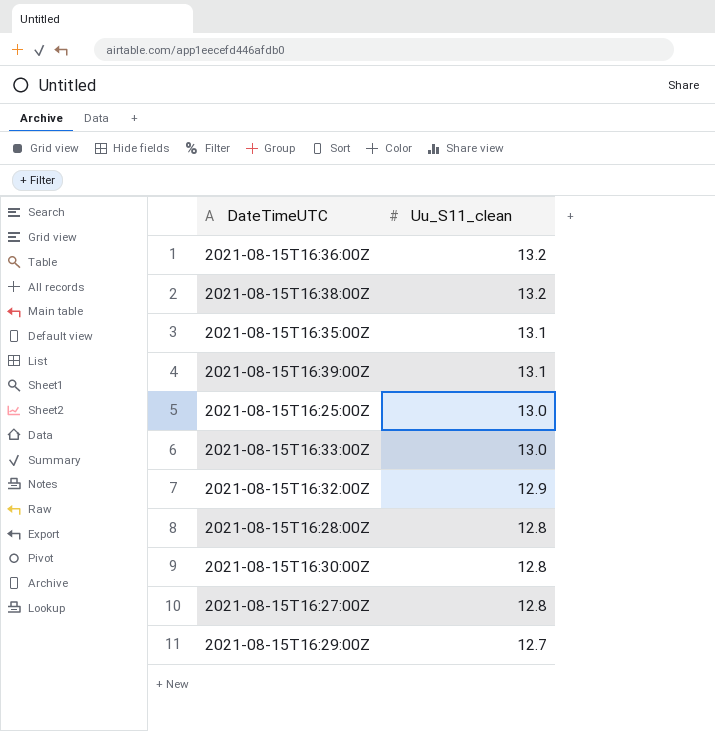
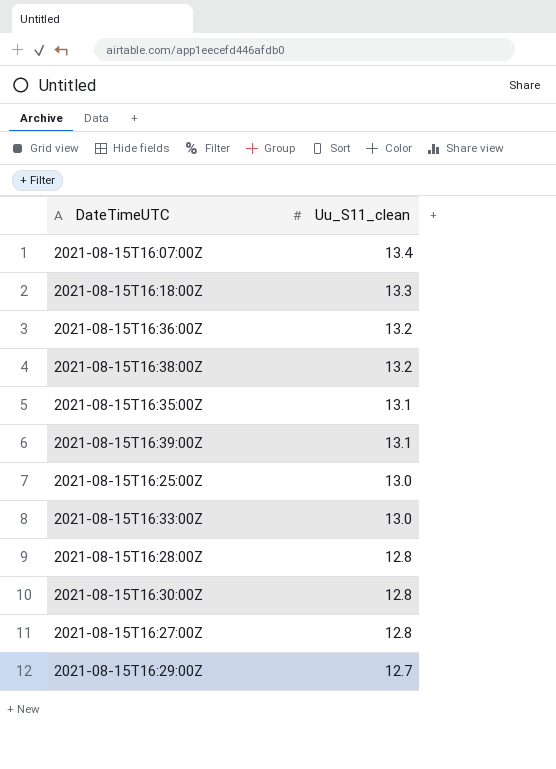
row 2021-08-15T16:32:00Z: 12.9 -> none
row 2021-08-15T16:07:00Z: none -> 13.4
row 2021-08-15T16:18:00Z: none -> 13.3

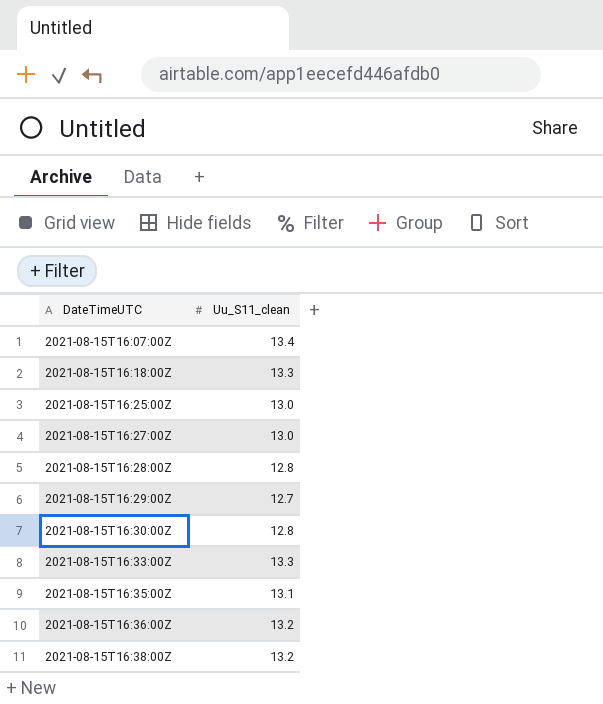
row order: Uu_S11_clean descending -> DateTimeUTC ascending
row 2021-08-15T16:39:00Z: 13.1 -> none
2021-08-15T16:27:00Z | Uu_S11_clean: 12.8 -> 13.0
2021-08-15T16:33:00Z | Uu_S11_clean: 13.0 -> 13.3

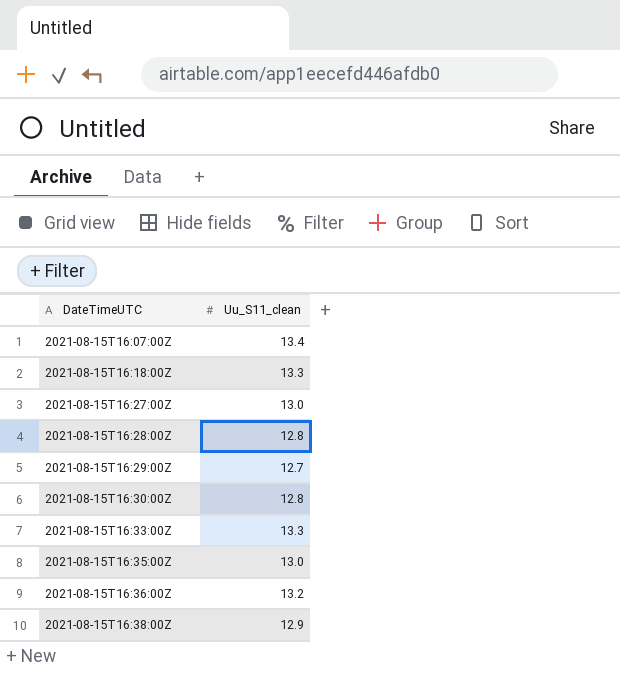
row 2021-08-15T16:25:00Z: 13.0 -> none
2021-08-15T16:35:00Z | Uu_S11_clean: 13.1 -> 13.0
2021-08-15T16:38:00Z | Uu_S11_clean: 13.2 -> 12.9

